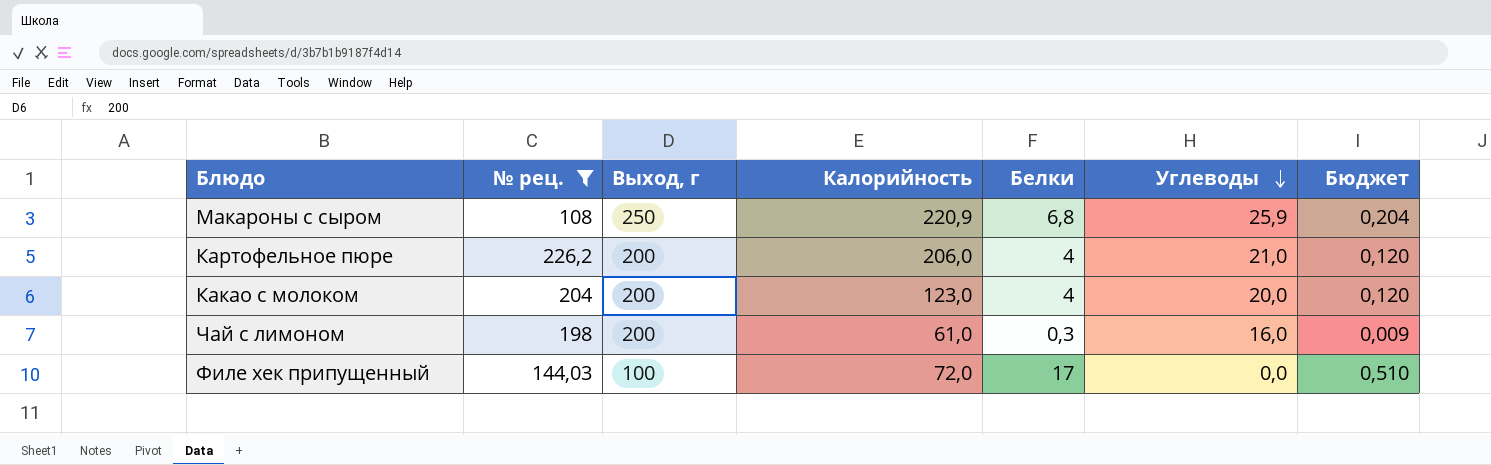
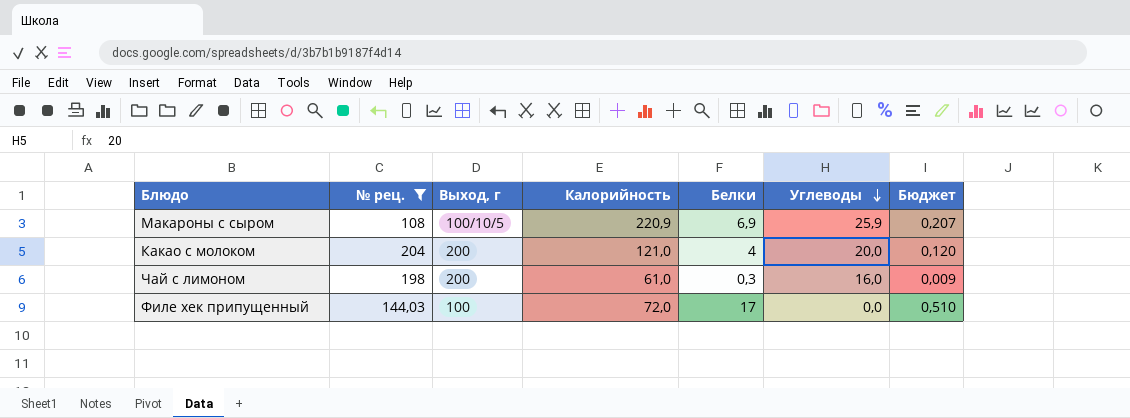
row Картофельное пюре: 226,2 | 200 | 206,0 | 4 | 21,0 | 0,120 -> none
Макароны с сыром | Выход, г: 250 -> 100/10/5
Макароны с сыром | Белки: 6,8 -> 6,9
Макароны с сыром | Бюджет: 0,204 -> 0,207
Какао с молоком | Калорийность: 123,0 -> 121,0

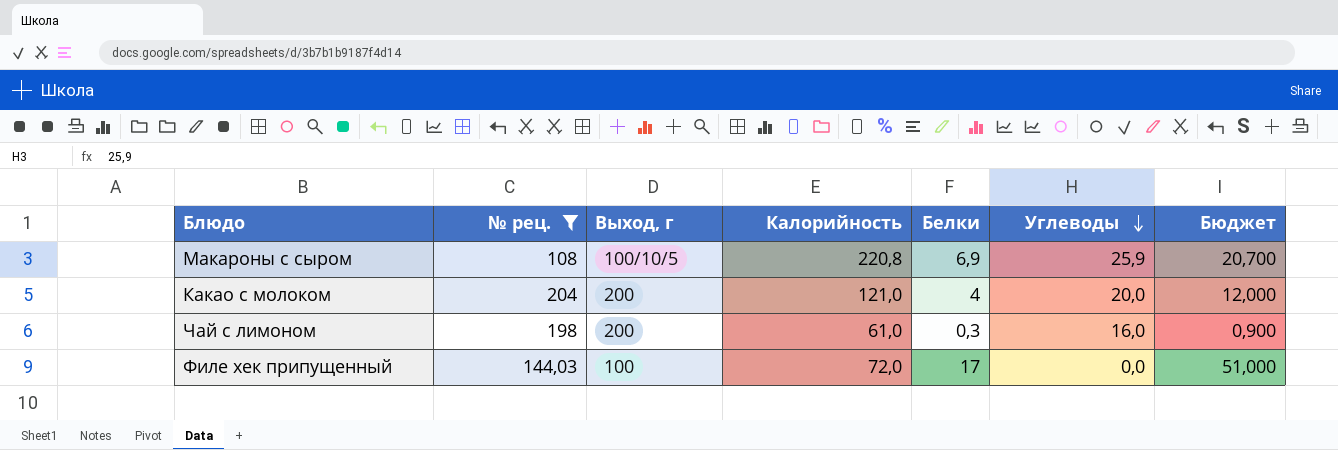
column Бюджет | formula: [Белки] * 0,03 -> [Белки] * 3
Макароны с сыром | Калорийность: 220,9 -> 220,8

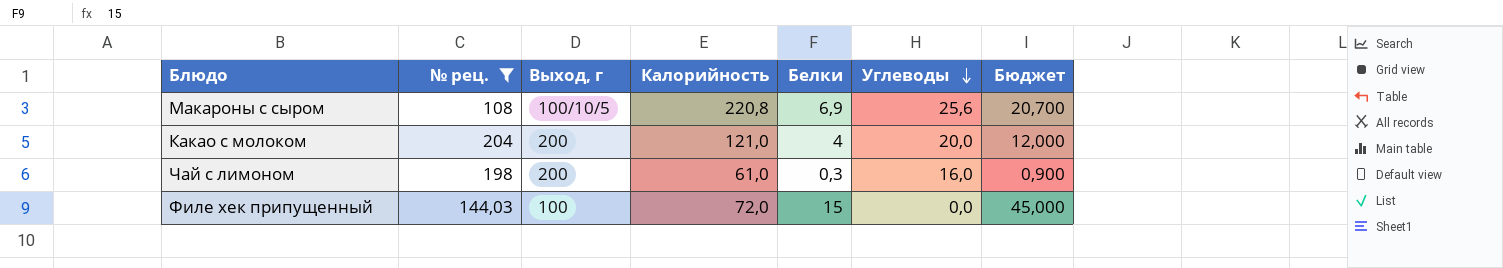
Макароны с сыром | Углеводы: 25,9 -> 25,6
Филе хек припущенный | Белки: 17 -> 15
Филе хек припущенный | Бюджет: 51,000 -> 45,000

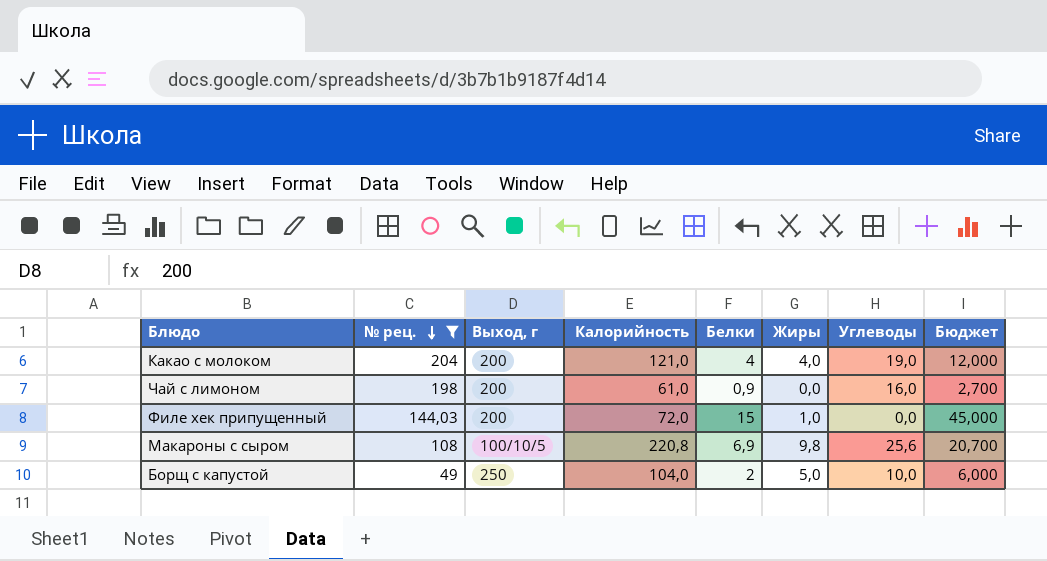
row order: Углеводы descending -> № рец. descending
column Жиры | position: none -> 6
Какао с молоком | Углеводы: 20,0 -> 19,0
Чай с лимоном | Белки: 0,3 -> 0,9
Чай с лимоном | Бюджет: 0,900 -> 2,700
Филе хек припущенный | Выход, г: 100 -> 200
row Борщ с капустой: none -> 49 | 250 | 104,0 | 2 | 5,0 | 10,0 | 6,000

